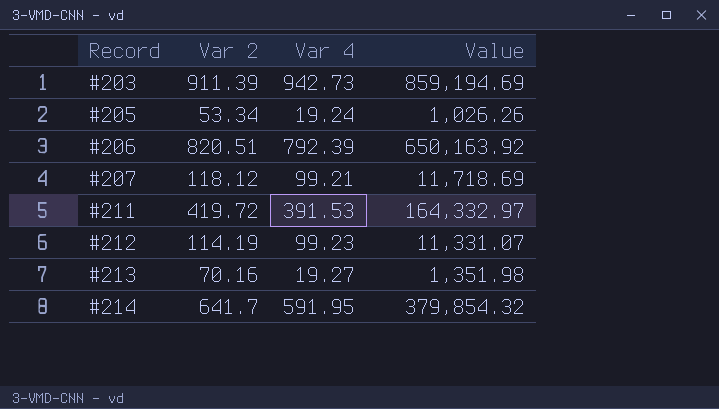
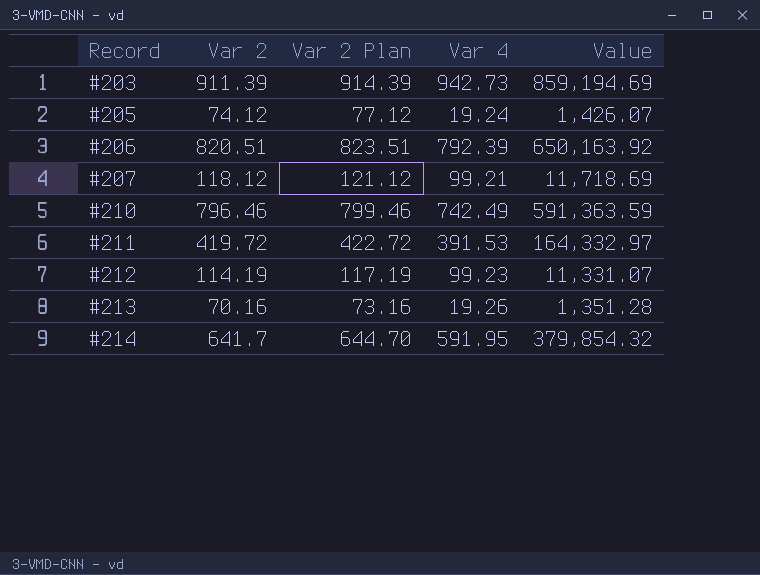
column Var 2 Plan | formula: none -> [Var 2] + 3
#205 | Var 2: 53.34 -> 74.12
#205 | Value: 1,026.26 -> 1,426.07
row #210: none -> 796.46 | 799.46 | 742.49 | 591,363.59
#213 | Var 4: 19.27 -> 19.26
#213 | Value: 1,351.98 -> 1,351.28

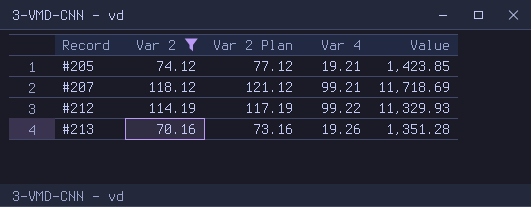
filter: none -> Var 2 <= 118.12
#205 | Var 4: 19.24 -> 19.21
#205 | Value: 1,426.07 -> 1,423.85
#212 | Var 4: 99.23 -> 99.22
#212 | Value: 11,331.07 -> 11,329.93

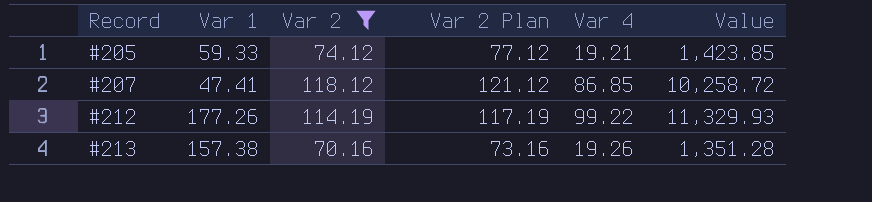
column Var 1 | position: none -> 2
#207 | Var 4: 99.21 -> 86.85
#207 | Value: 11,718.69 -> 10,258.72

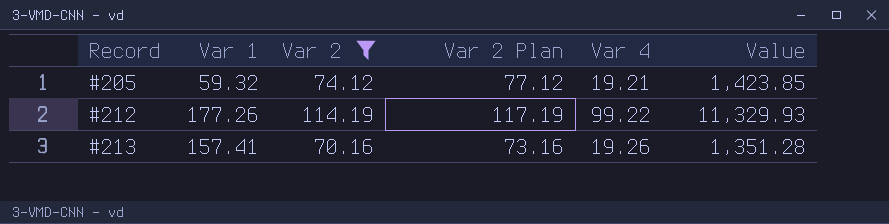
row #207: 47.41 | 118.12 | 121.12 | 86.85 | 10,258.72 -> none
#205 | Var 1: 59.33 -> 59.32
#213 | Var 1: 157.38 -> 157.41

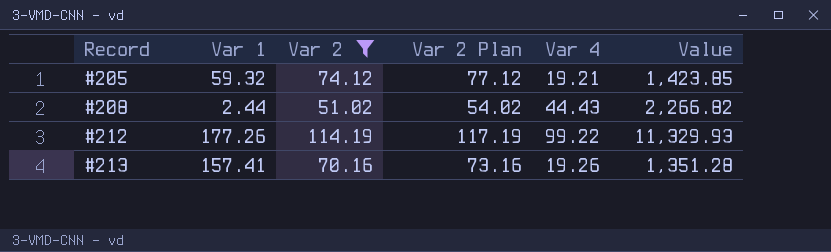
row #208: none -> 2.44 | 51.02 | 54.02 | 44.43 | 2,266.82

